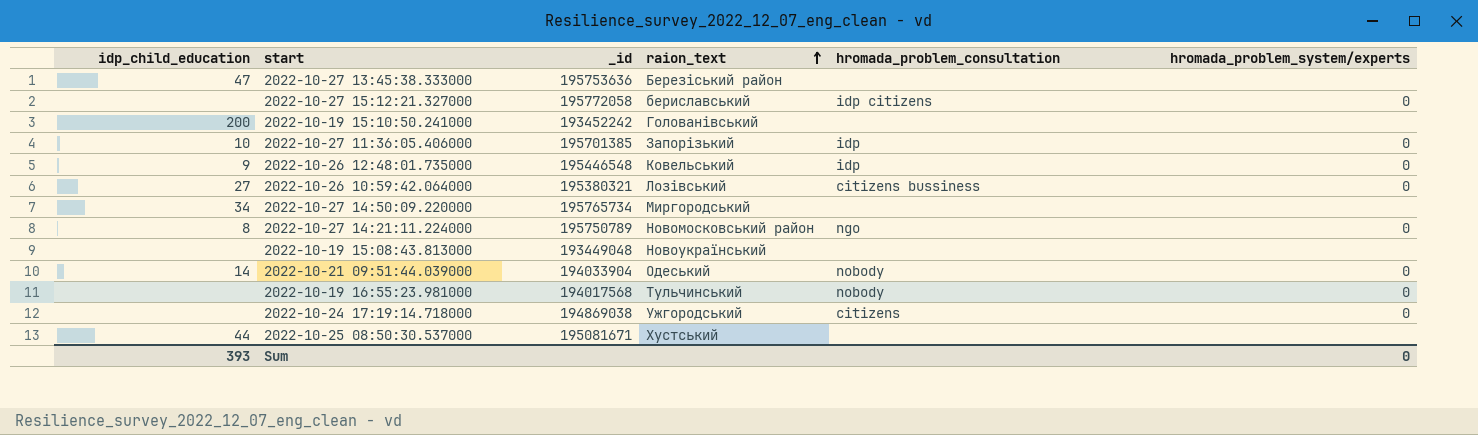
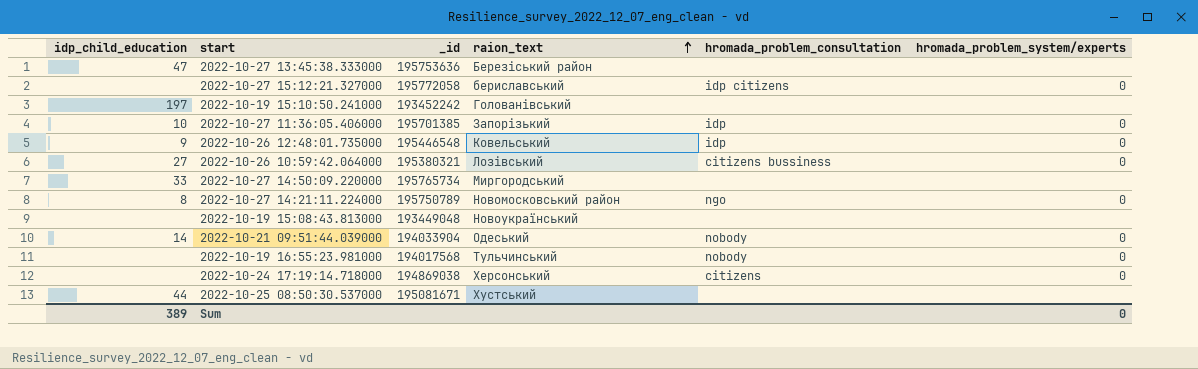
2022-10-19 15:10:50.241000 | idp_child_education: 200 -> 197
2022-10-27 14:50:09.220000 | idp_child_education: 34 -> 33
2022-10-24 17:19:14.718000 | raion_text: Ужгородський -> Херсонський
Sum | idp_child_education: 393 -> 389

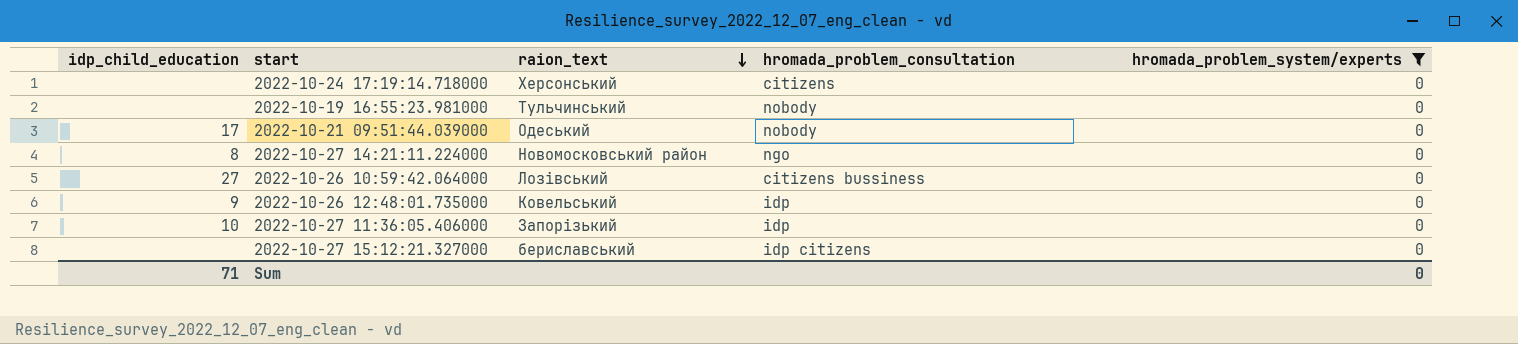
filter: none -> hromada_problem_system/experts = 0
row order: raion_text ascending -> raion_text descending
column _id | position: 3 -> none
2022-10-21 09:51:44.039000 | idp_child_education: 14 -> 17
Sum | idp_child_education: 389 -> 71

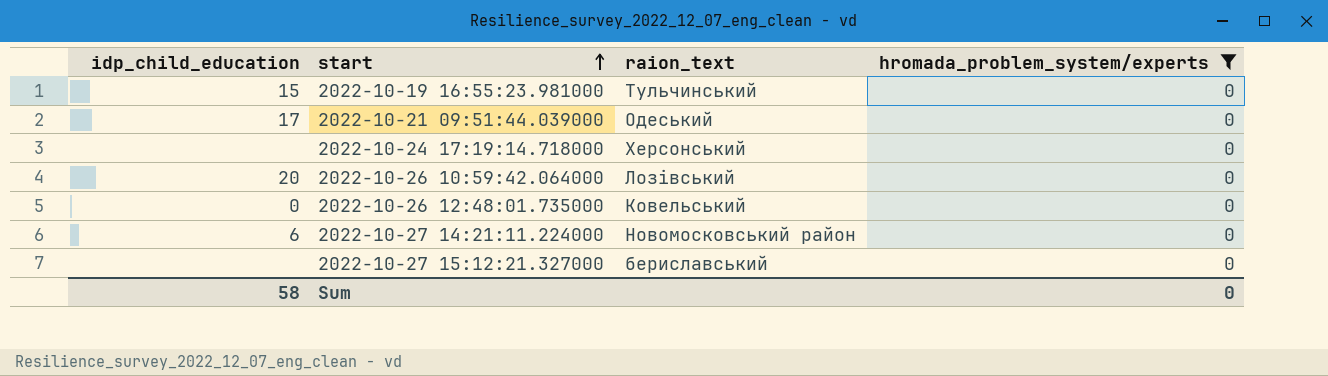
row order: raion_text descending -> start ascending
column hromada_problem_consultation | position: 4 -> none
row 2022-10-27 11:36:05.406000: 10 | Запорізький | idp | 0 -> none
2022-10-19 16:55:23.981000 | idp_child_education: none -> 15
2022-10-26 10:59:42.064000 | idp_child_education: 27 -> 20
2022-10-26 12:48:01.735000 | idp_child_education: 9 -> 0
2022-10-27 14:21:11.224000 | idp_child_education: 8 -> 6
Sum | idp_child_education: 71 -> 58

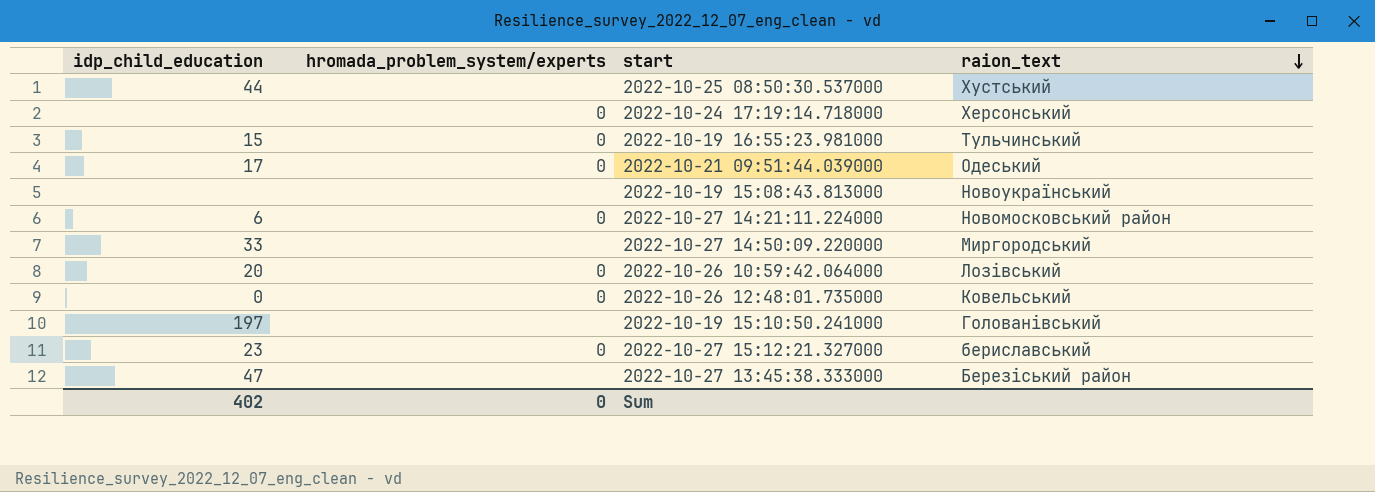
filter: hromada_problem_system/experts = 0 -> none
row order: start ascending -> raion_text descending
column hromada_problem_system/experts | position: 4 -> 2
2022-10-27 15:12:21.327000 | idp_child_education: none -> 23
Sum | idp_child_education: 58 -> 402

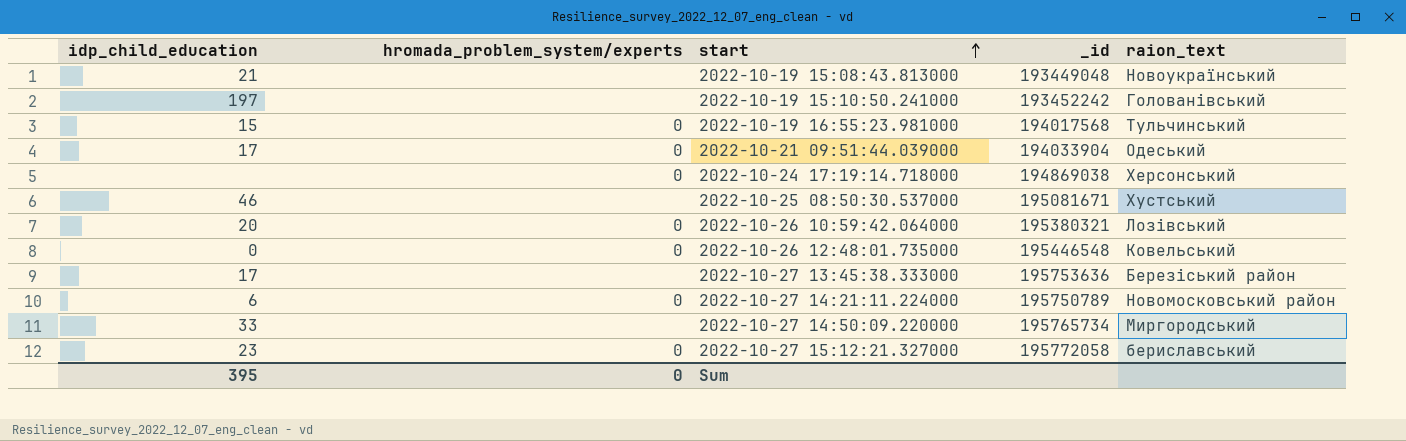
row order: raion_text descending -> start ascending
column _id | position: none -> 4
2022-10-19 15:08:43.813000 | idp_child_education: none -> 21
2022-10-25 08:50:30.537000 | idp_child_education: 44 -> 46
2022-10-27 13:45:38.333000 | idp_child_education: 47 -> 17
Sum | idp_child_education: 402 -> 395

